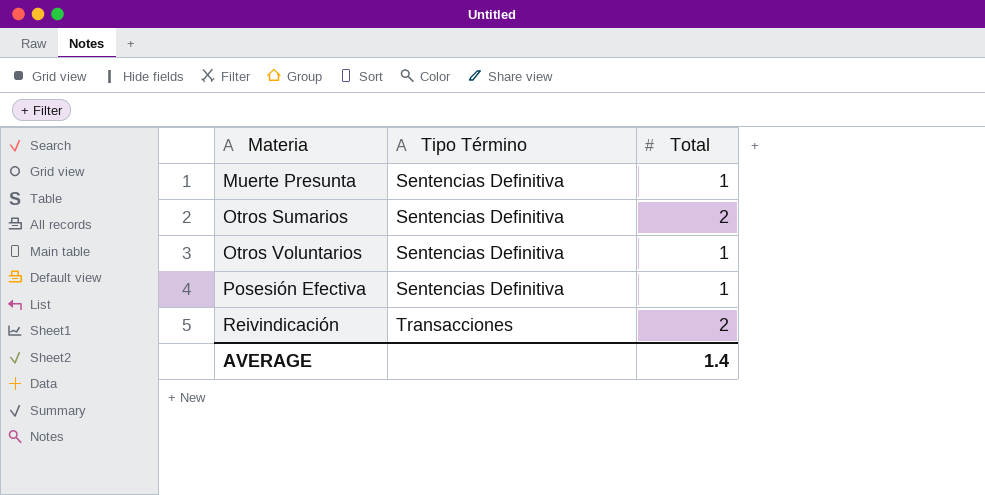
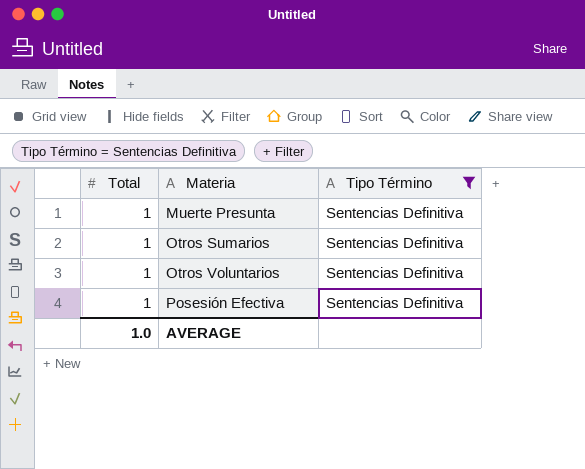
filter: none -> Tipo Término = Sentencias Definitiva
column Total | position: 3 -> 1
Otros Sumarios | Total: 2 -> 1
AVERAGE | Total: 1.4 -> 1.0

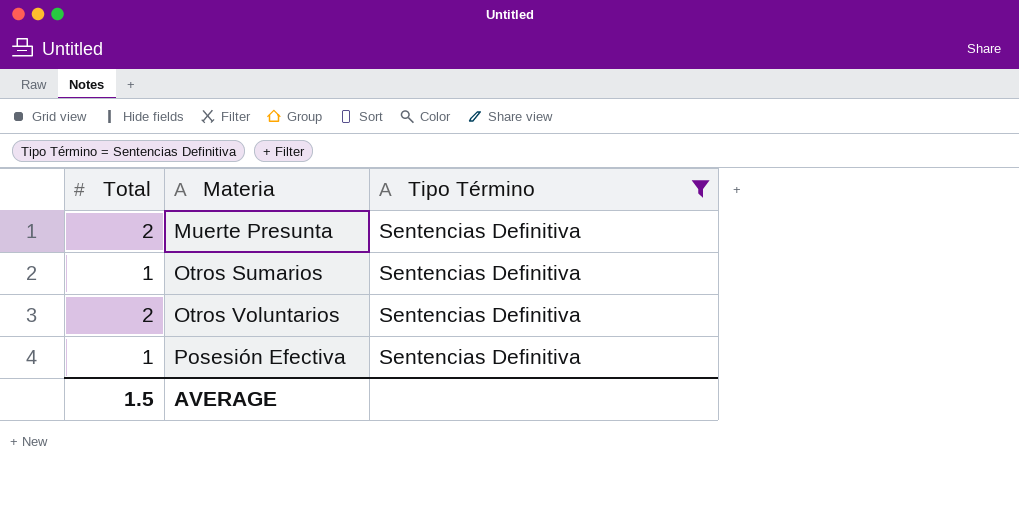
Muerte Presunta | Total: 1 -> 2
Otros Voluntarios | Total: 1 -> 2
AVERAGE | Total: 1.0 -> 1.5

